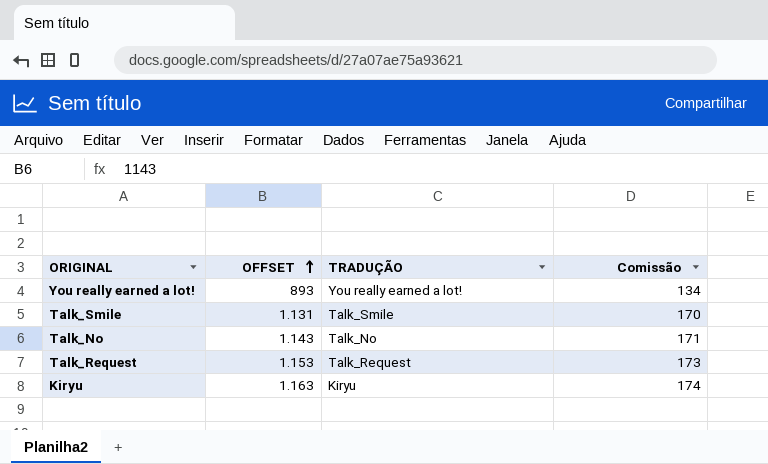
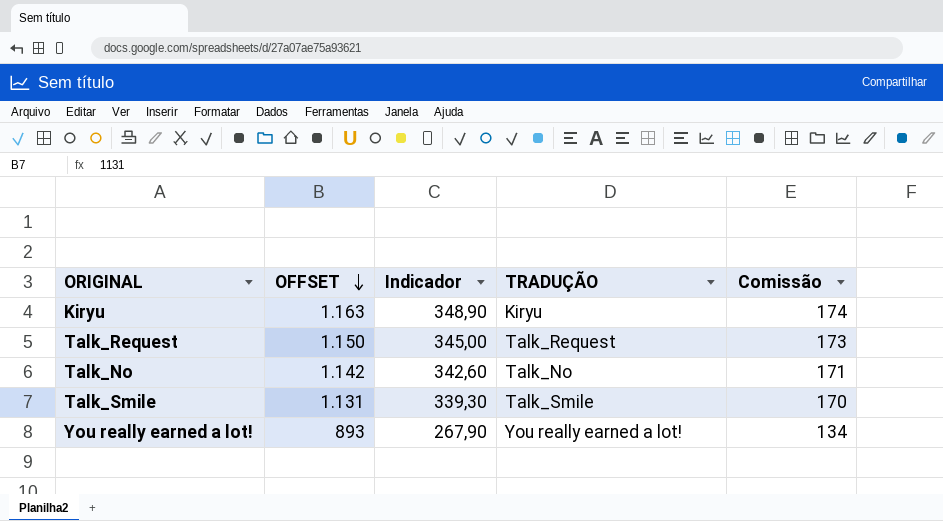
row order: OFFSET ascending -> OFFSET descending
column Indicador | formula: none -> [OFFSET] * 0,3
Talk_Request | OFFSET: 1.153 -> 1.150
Talk_No | OFFSET: 1.143 -> 1.142

